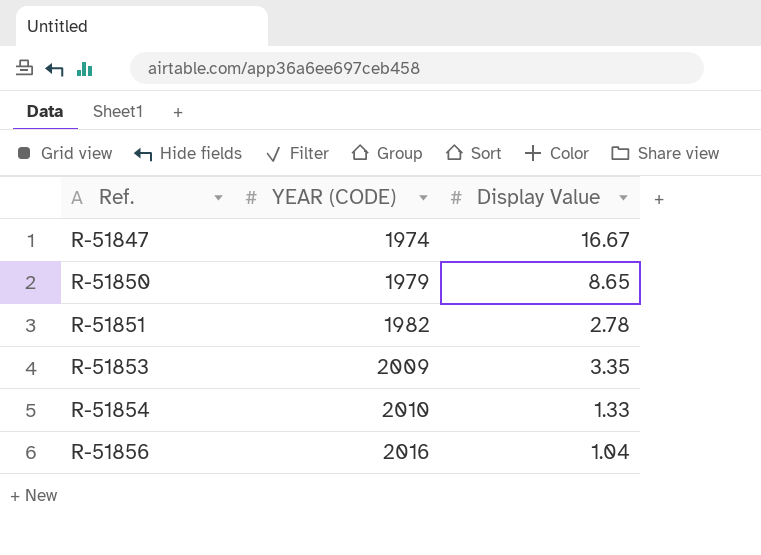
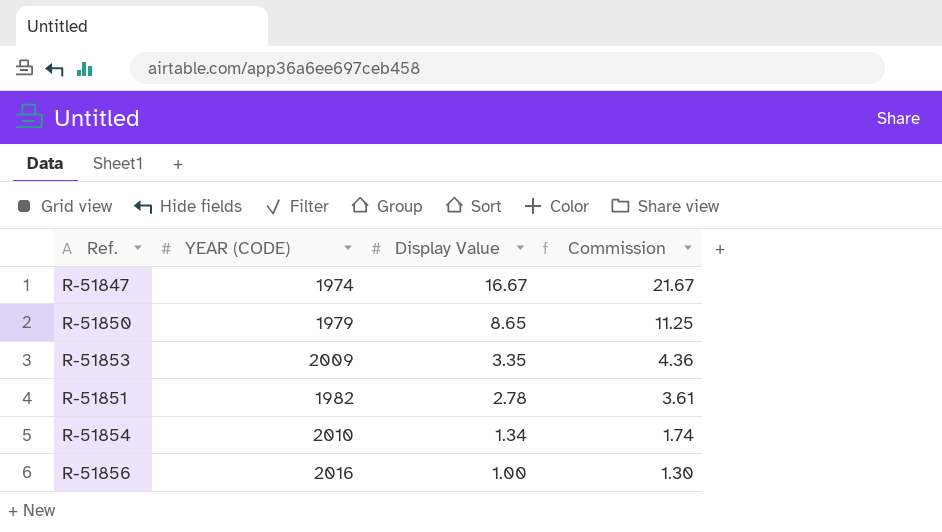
row order: Ref. ascending -> Display Value descending
column Commission | formula: none -> [Display Value] * 1.3
R-51854 | Display Value: 1.33 -> 1.34
R-51856 | Display Value: 1.04 -> 1.00

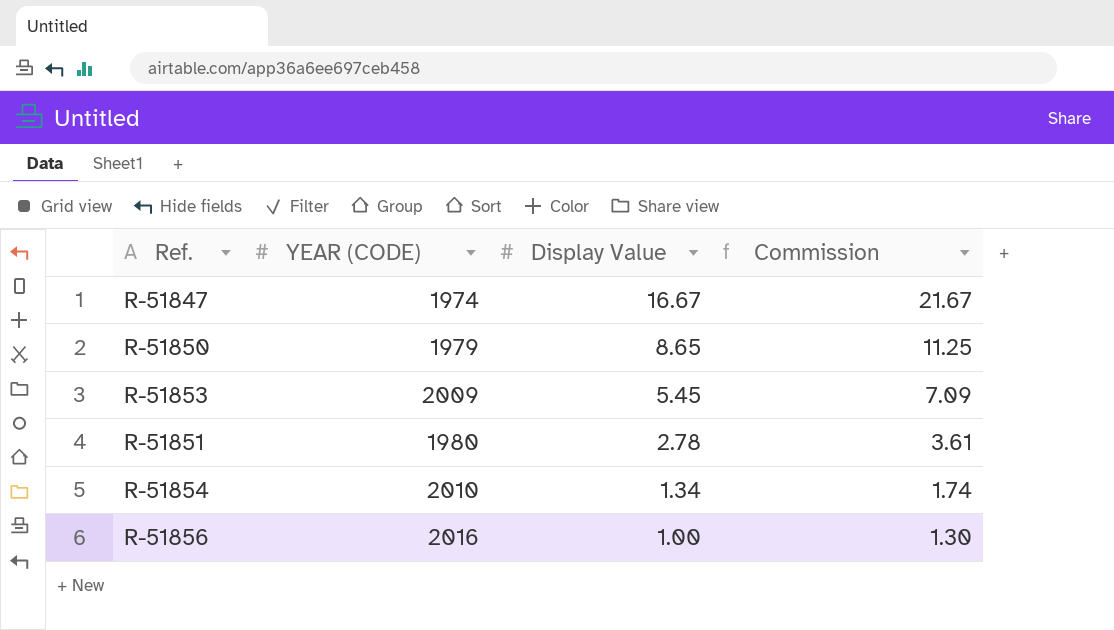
R-51853 | Display Value: 3.35 -> 5.45
R-51853 | Commission: 4.36 -> 7.09
R-51851 | YEAR (CODE): 1982 -> 1980

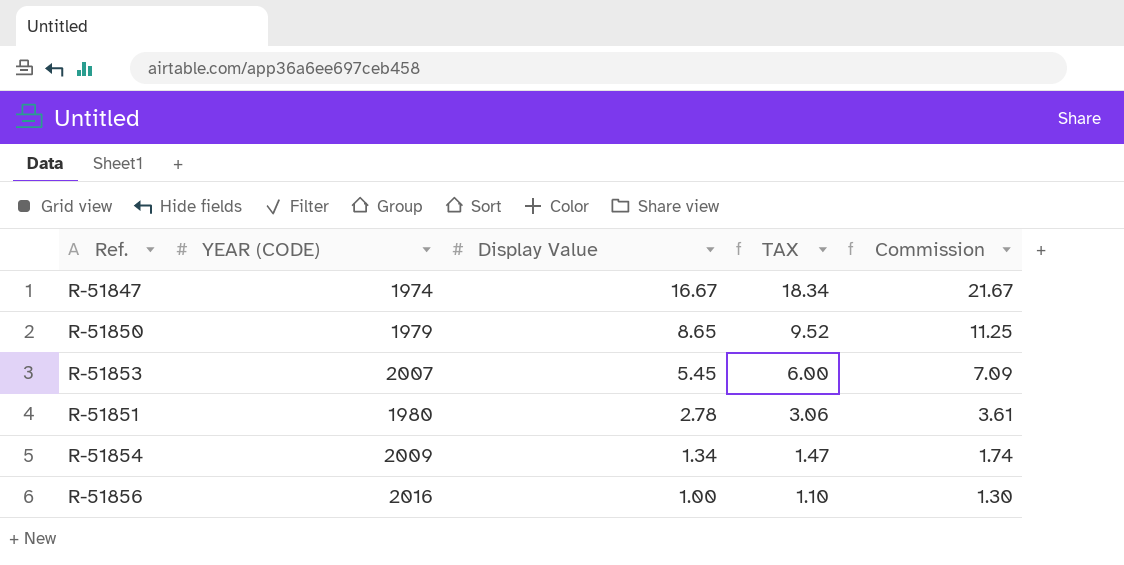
column TAX | formula: none -> [Display Value] * 1.1
R-51853 | YEAR (CODE): 2009 -> 2007
R-51854 | YEAR (CODE): 2010 -> 2009

